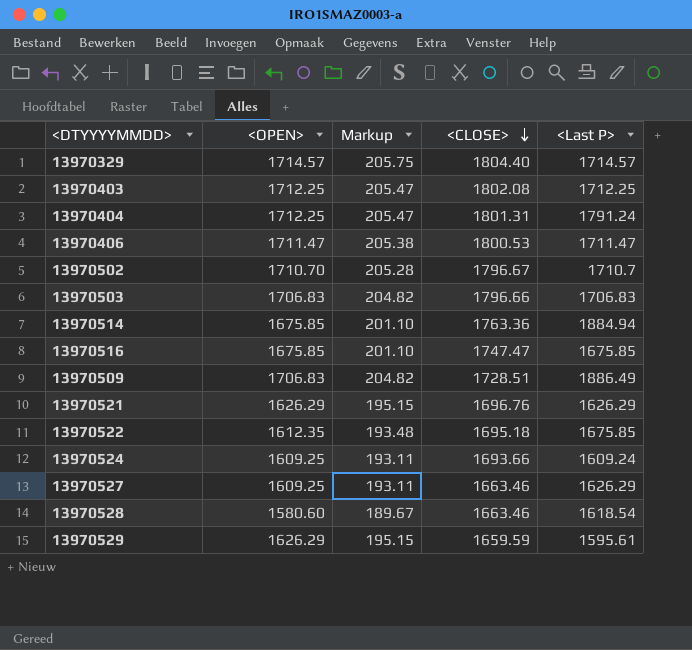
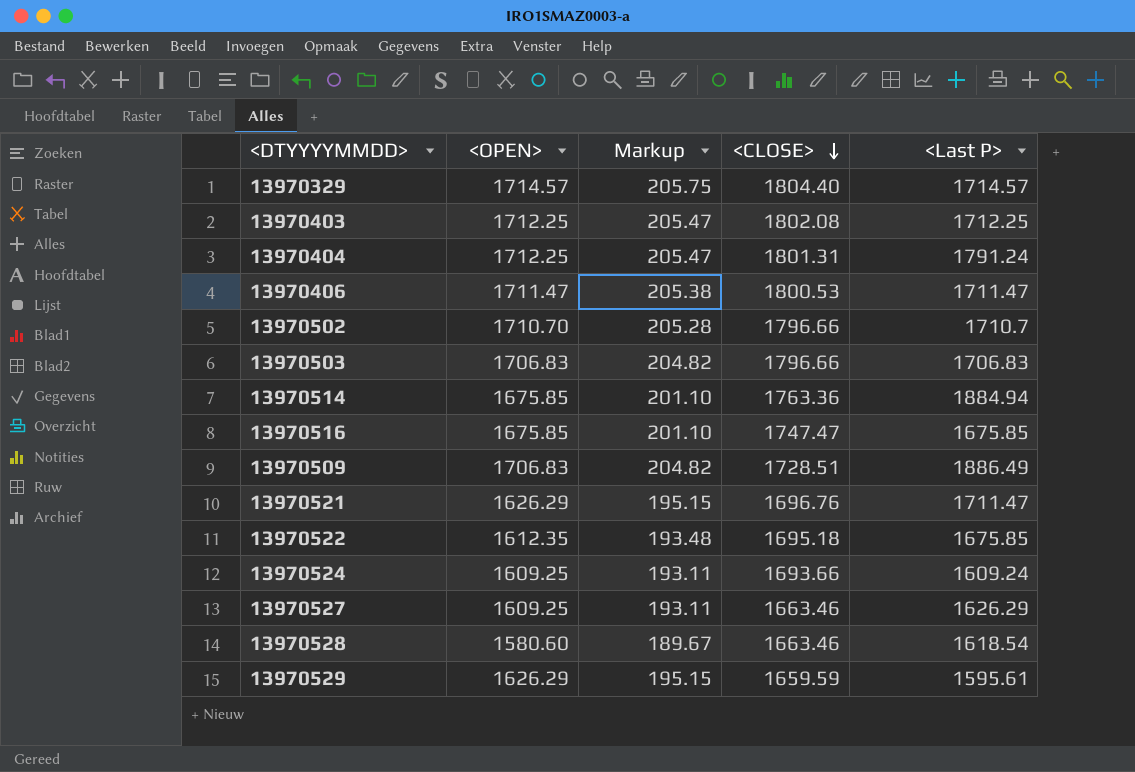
13970502 | <CLOSE>: 1796.67 -> 1796.66
13970521 | <Last P>: 1626.29 -> 1711.47

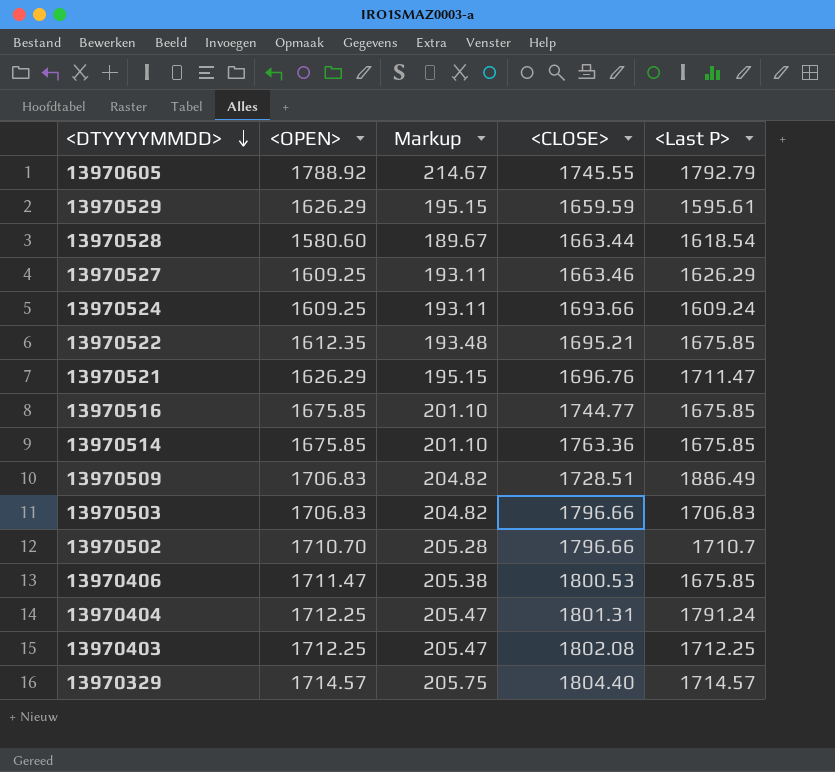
row order: <CLOSE> descending -> <DTYYYYMMDD> descending
row 13970605: none -> 1788.92 | 214.67 | 1745.55 | 1792.79
13970528 | <CLOSE>: 1663.46 -> 1663.44
13970522 | <CLOSE>: 1695.18 -> 1695.21
13970516 | <CLOSE>: 1747.47 -> 1744.77
13970514 | <Last P>: 1884.94 -> 1675.85
13970406 | <Last P>: 1711.47 -> 1675.85

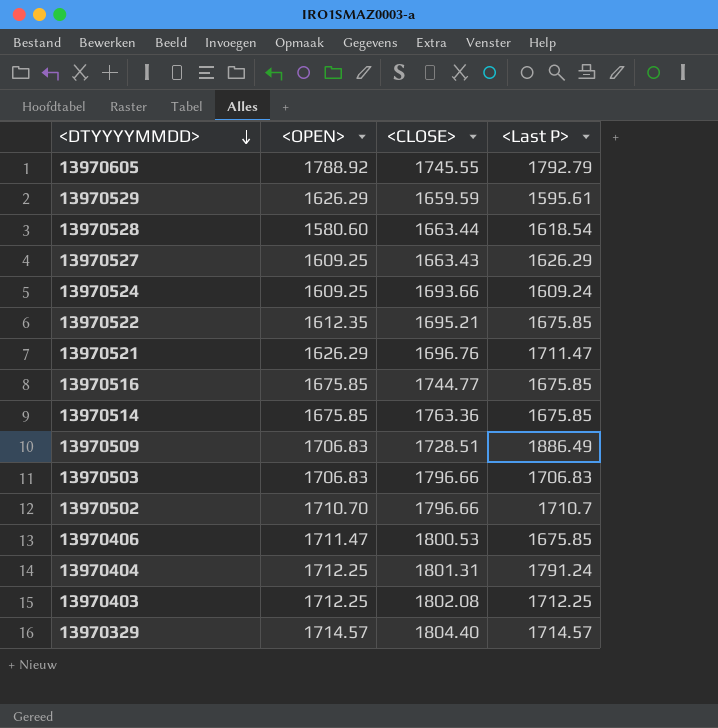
column Markup | formula: [<OPEN>] * 0.12 -> none
13970527 | <CLOSE>: 1663.46 -> 1663.43

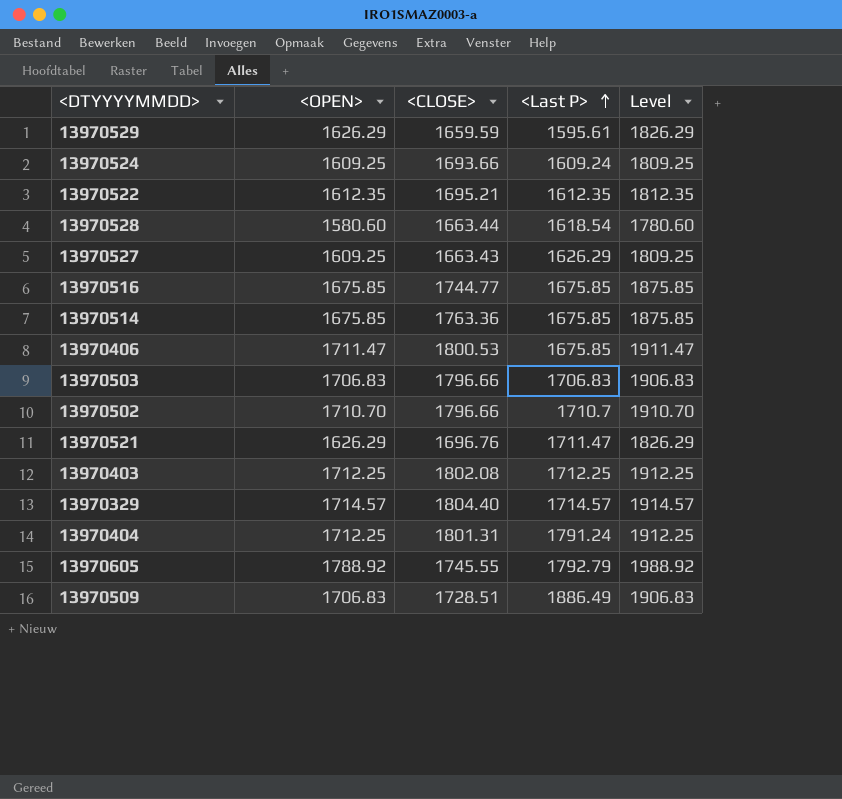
row order: <DTYYYYMMDD> descending -> <Last P> ascending
column Level | formula: none -> [<OPEN>] + 200
13970522 | <Last P>: 1675.85 -> 1612.35

